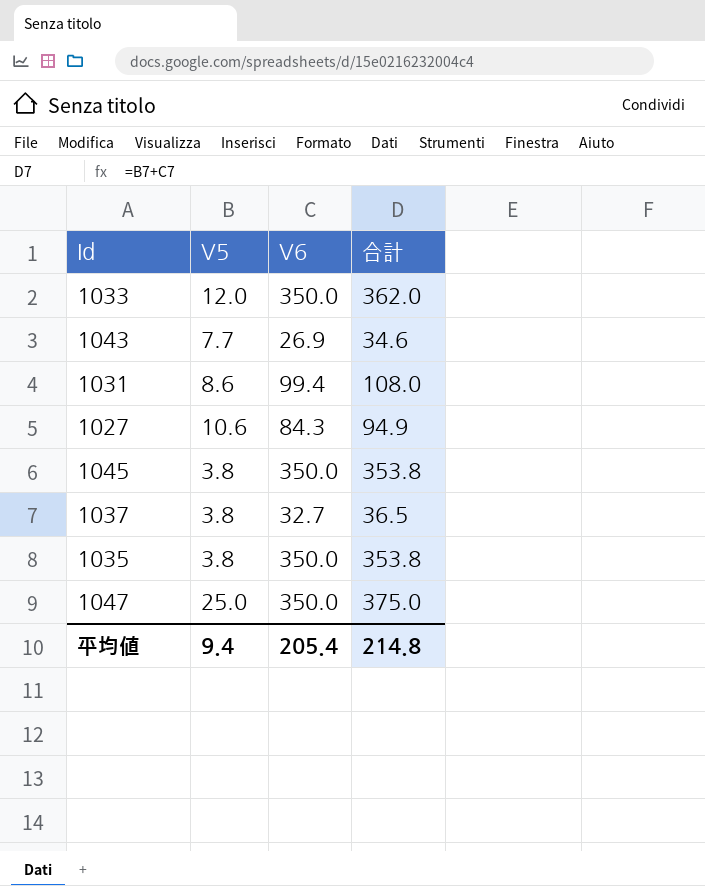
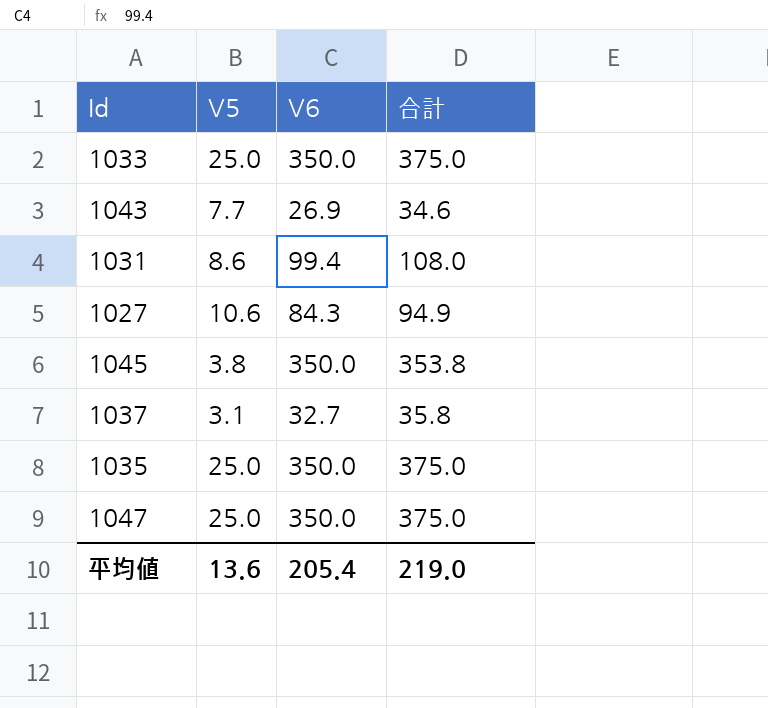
1033 | V5: 12.0 -> 25.0
1033 | 合計: 362.0 -> 375.0
1037 | V5: 3.8 -> 3.1
1037 | 合計: 36.5 -> 35.8
1035 | V5: 3.8 -> 25.0
1035 | 合計: 353.8 -> 375.0
平均値 | V5: 9.4 -> 13.6
平均値 | 合計: 214.8 -> 219.0

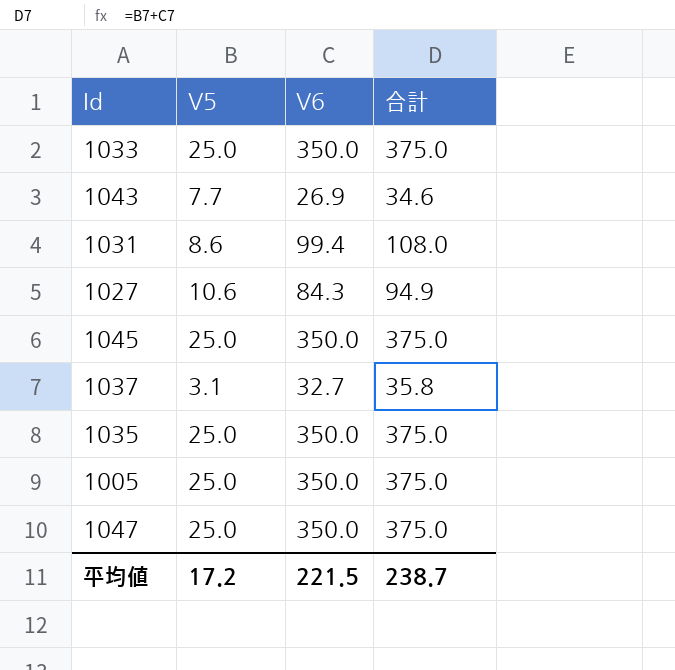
1045 | V5: 3.8 -> 25.0
1045 | 合計: 353.8 -> 375.0
row 1005: none -> 25.0 | 350.0 | 375.0
平均値 | V5: 13.6 -> 17.2
平均値 | V6: 205.4 -> 221.5
平均値 | 合計: 219.0 -> 238.7

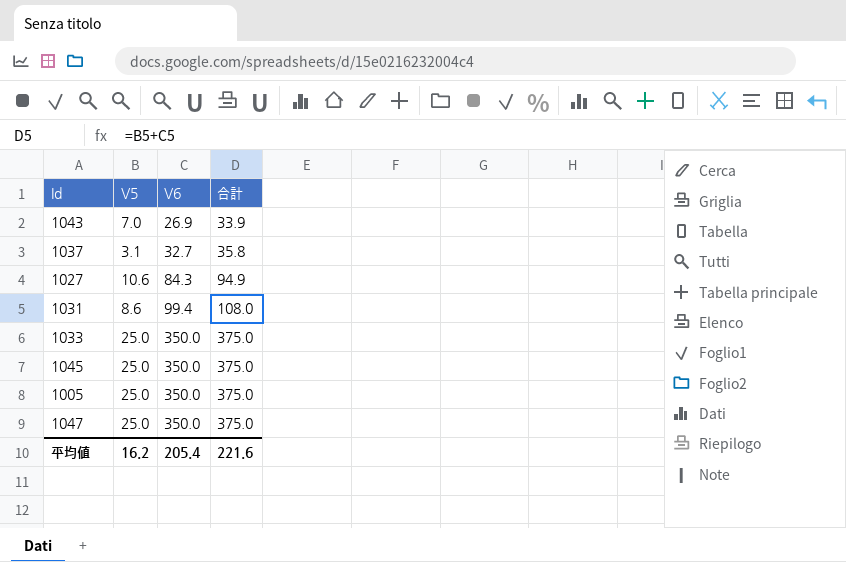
row order: none -> V6 ascending
row 1035: 25.0 | 350.0 | 375.0 -> none
1043 | V5: 7.7 -> 7.0
1043 | 合計: 34.6 -> 33.9
平均値 | V5: 17.2 -> 16.2
平均値 | V6: 221.5 -> 205.4
平均値 | 合計: 238.7 -> 221.6

